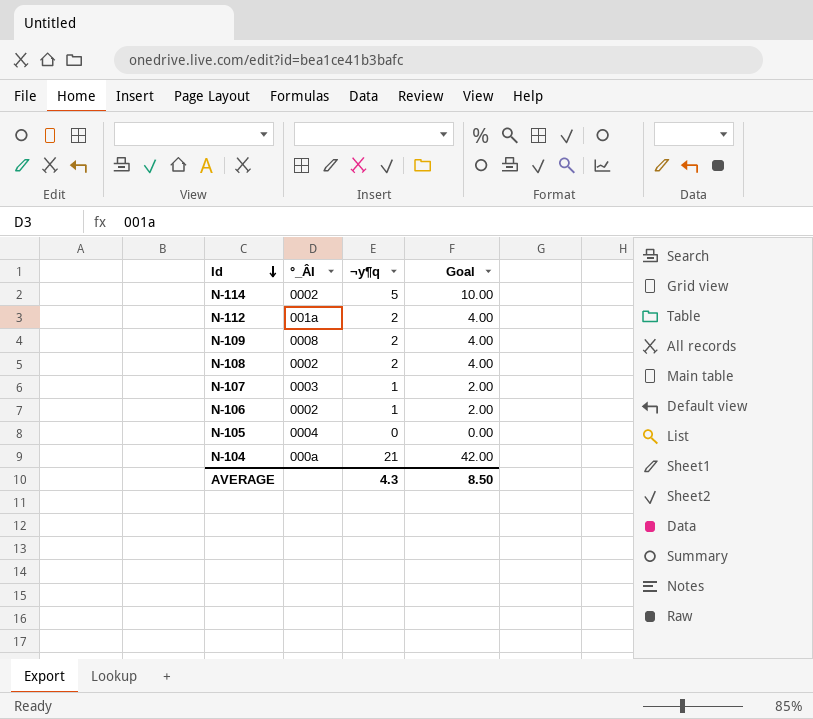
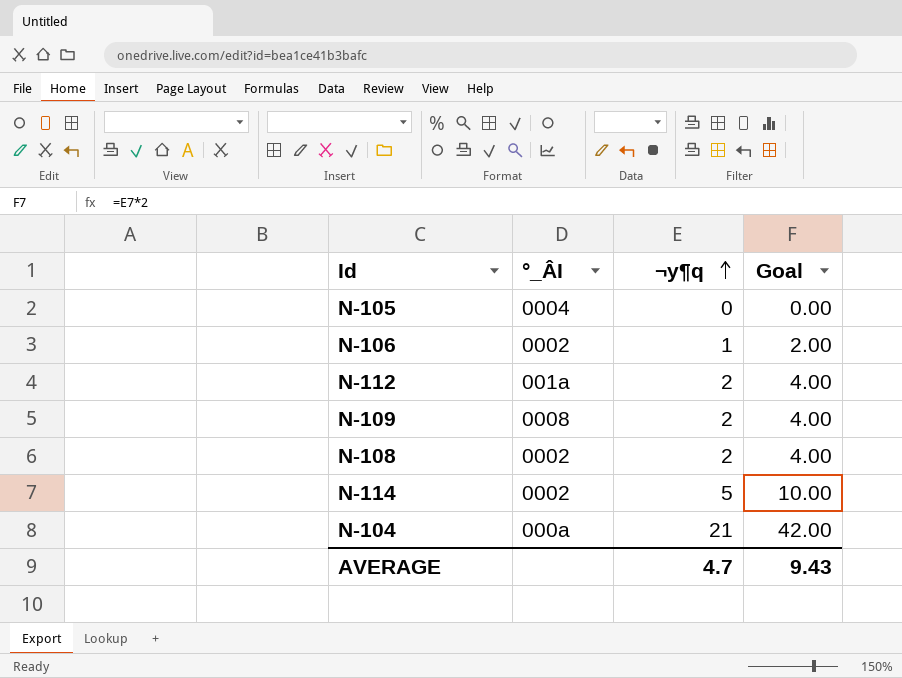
row order: Id descending -> ¬y¶q ascending
row N-107: 0003 | 1 | 2.00 -> none
AVERAGE | ¬y¶q: 4.3 -> 4.7
AVERAGE | Goal: 8.50 -> 9.43

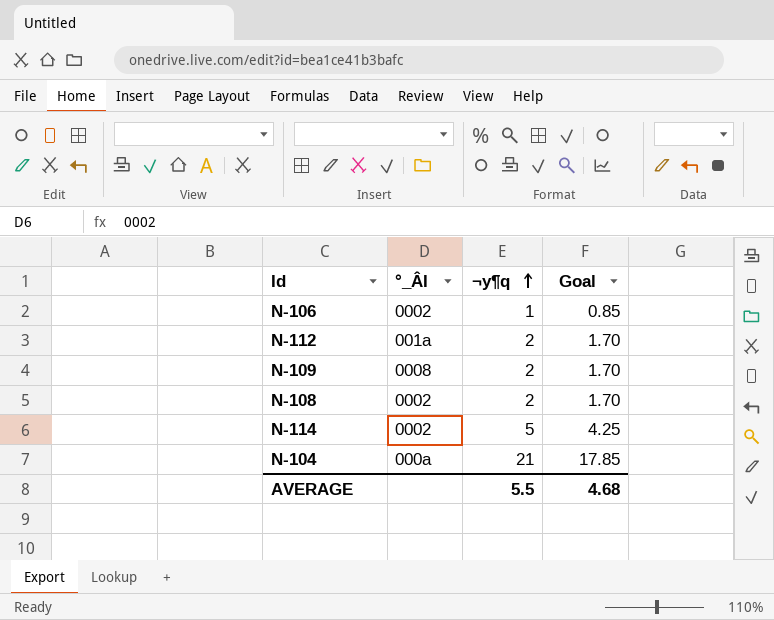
column Goal | formula: [¬y¶q] * 2 -> [¬y¶q] * 0.85
row N-105: 0004 | 0 | 0.00 -> none
AVERAGE | ¬y¶q: 4.7 -> 5.5
AVERAGE | Goal: 9.43 -> 4.68

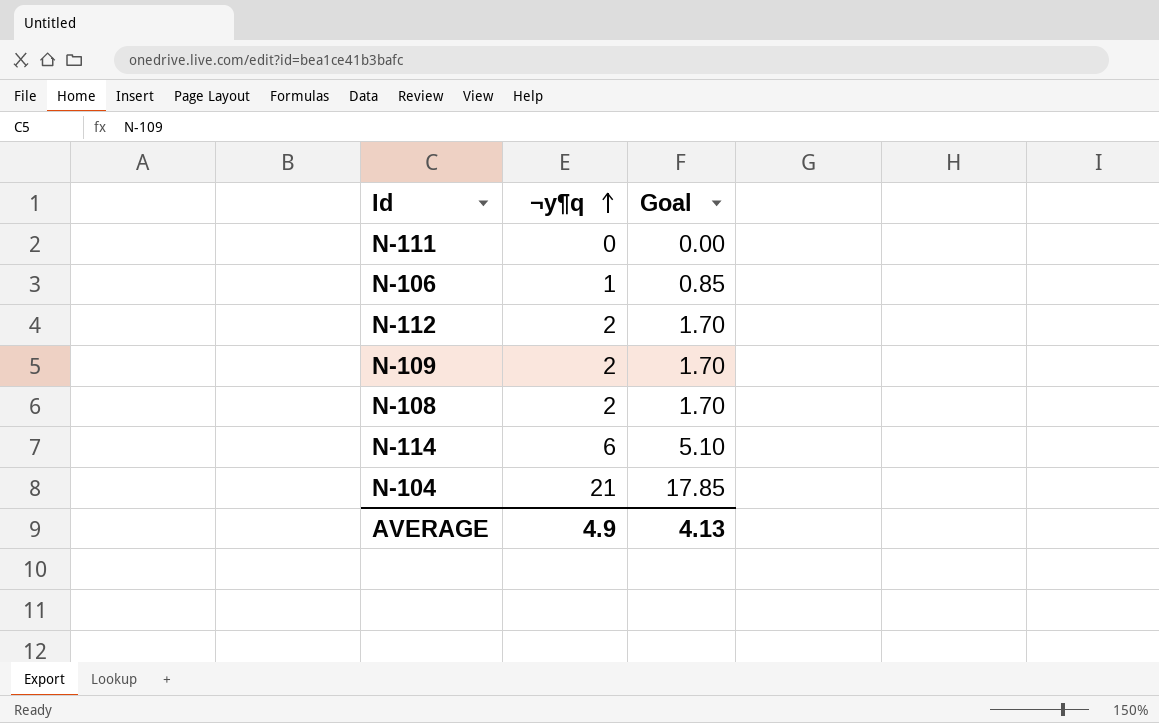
column °_ÂI | position: 2 -> none
row N-111: none -> 0 | 0.00
N-114 | ¬y¶q: 5 -> 6
N-114 | Goal: 4.25 -> 5.10
AVERAGE | ¬y¶q: 5.5 -> 4.9
AVERAGE | Goal: 4.68 -> 4.13

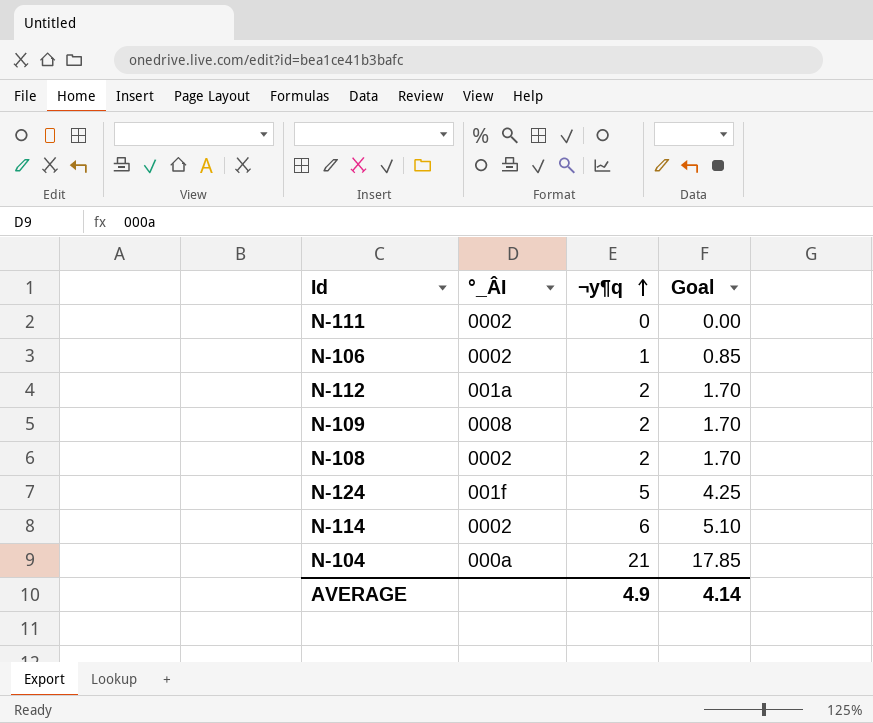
column °_ÂI | position: none -> 2
row N-124: none -> 001f | 5 | 4.25
AVERAGE | Goal: 4.13 -> 4.14

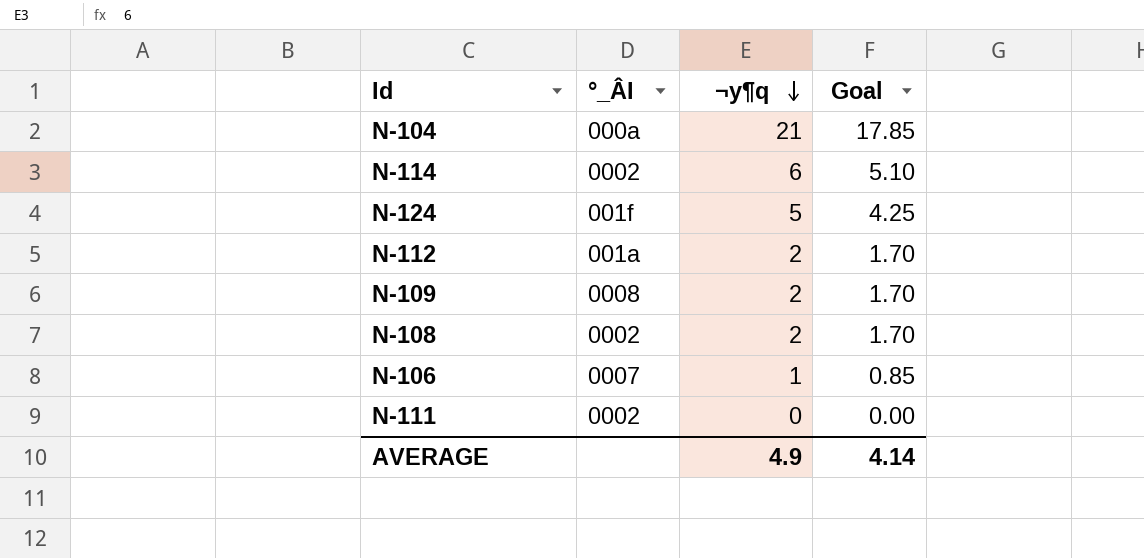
row order: ¬y¶q ascending -> ¬y¶q descending
N-106 | °_ÂI: 0002 -> 0007

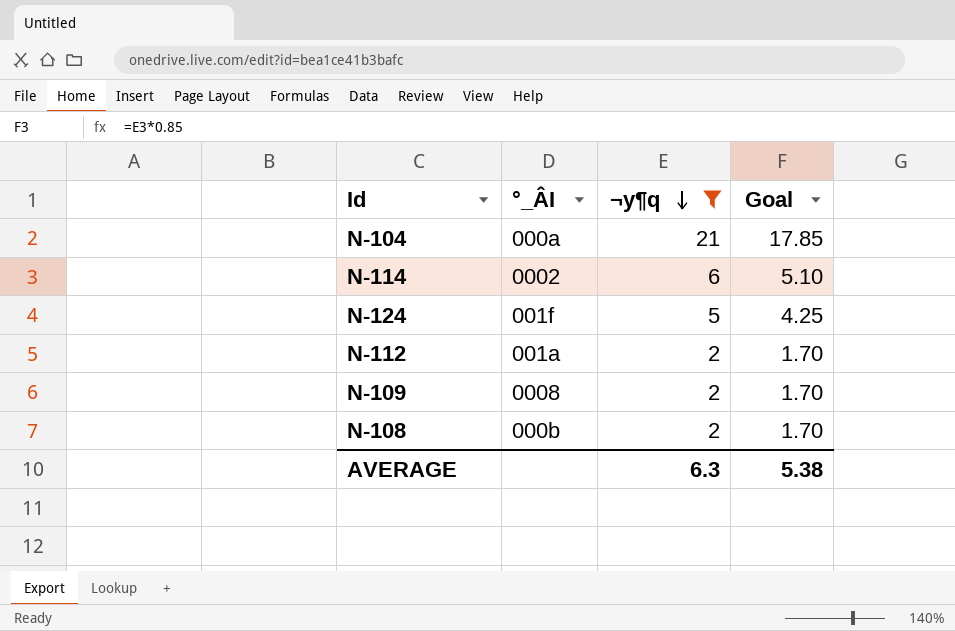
filter: none -> ¬y¶q >= 2
N-108 | °_ÂI: 0002 -> 000b
AVERAGE | ¬y¶q: 4.9 -> 6.3
AVERAGE | Goal: 4.14 -> 5.38

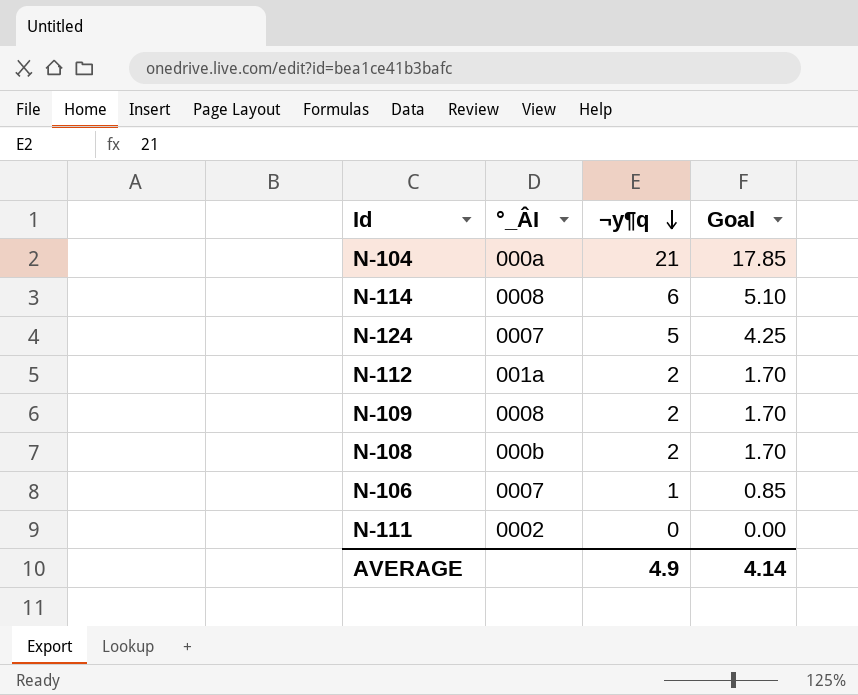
filter: ¬y¶q >= 2 -> none
N-114 | °_ÂI: 0002 -> 0008
N-124 | °_ÂI: 001f -> 0007
AVERAGE | ¬y¶q: 6.3 -> 4.9
AVERAGE | Goal: 5.38 -> 4.14

